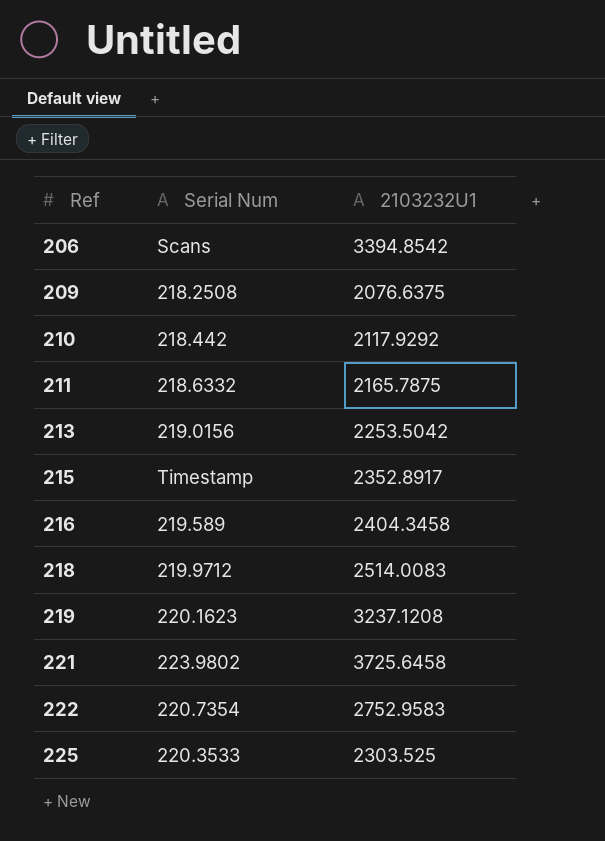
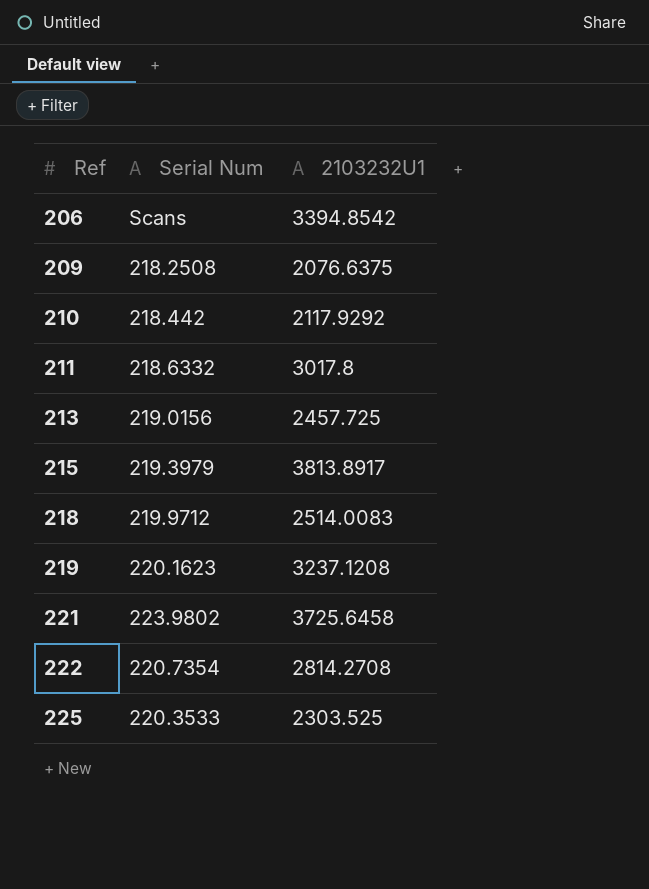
row 216: 219.589 | 2404.3458 -> none
211 | 2103232U1: 2165.7875 -> 3017.8
213 | 2103232U1: 2253.5042 -> 2457.725
215 | Serial Num: Timestamp -> 219.3979
215 | 2103232U1: 2352.8917 -> 3813.8917
222 | 2103232U1: 2752.9583 -> 2814.2708

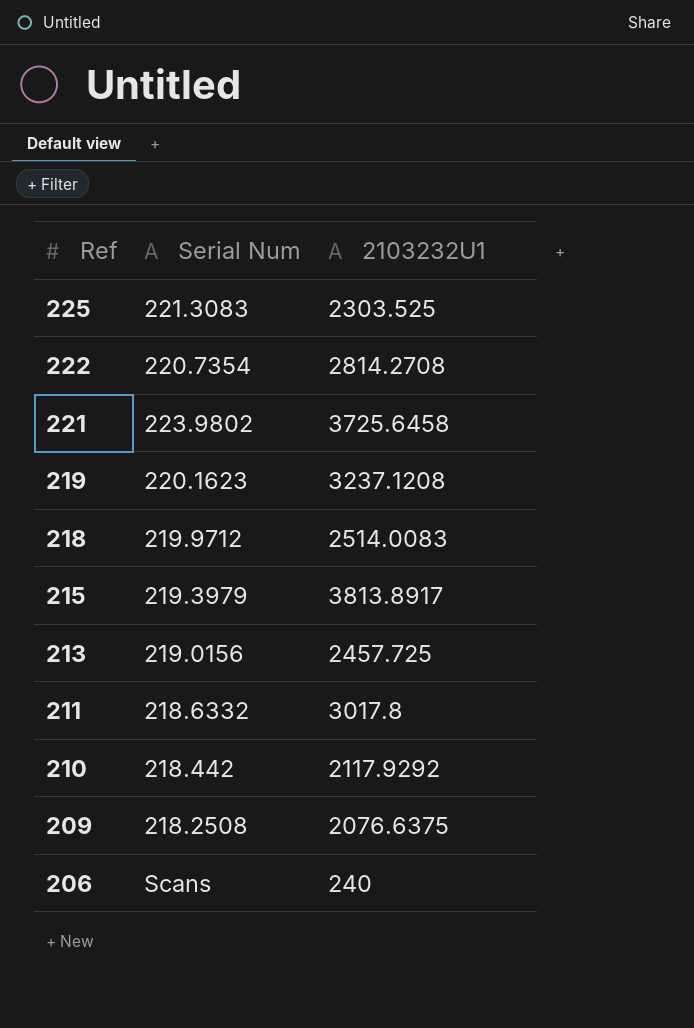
row order: Ref ascending -> Ref descending
225 | Serial Num: 220.3533 -> 221.3083
206 | 2103232U1: 3394.8542 -> 240

